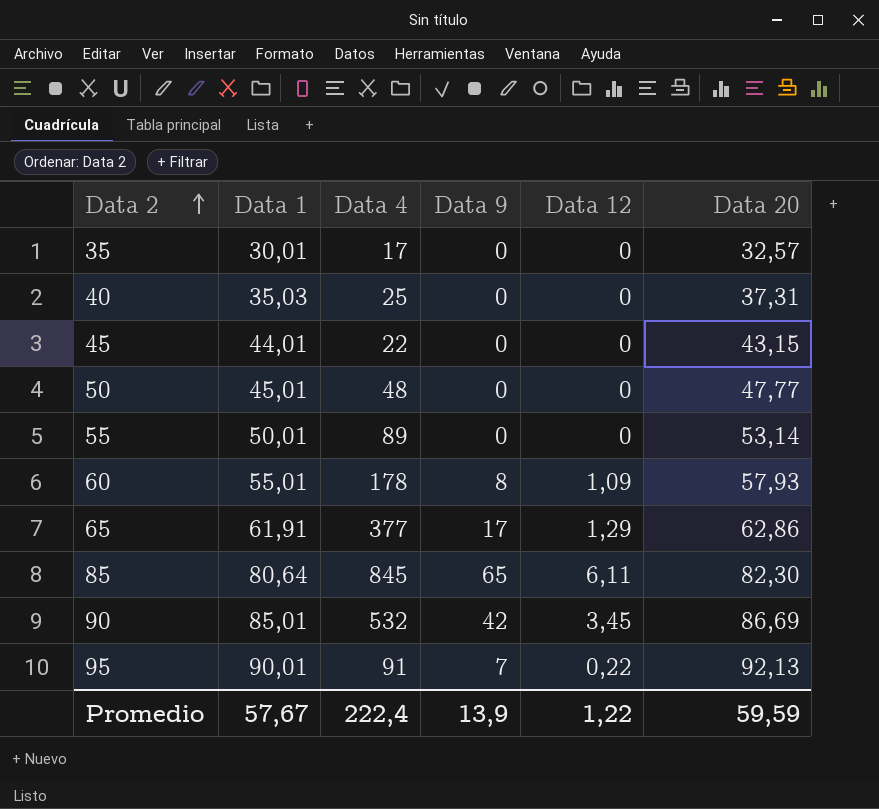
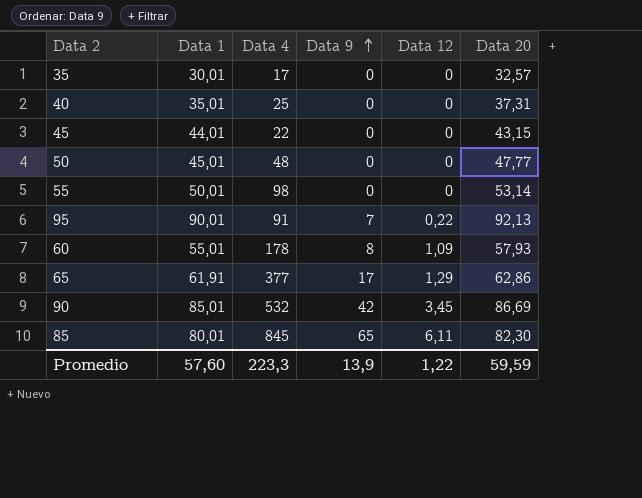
row order: Data 2 ascending -> Data 9 ascending
40 | Data 1: 35,03 -> 35,01
55 | Data 4: 89 -> 98
85 | Data 1: 80,64 -> 80,01
Promedio | Data 1: 57,67 -> 57,60
Promedio | Data 4: 222,4 -> 223,3

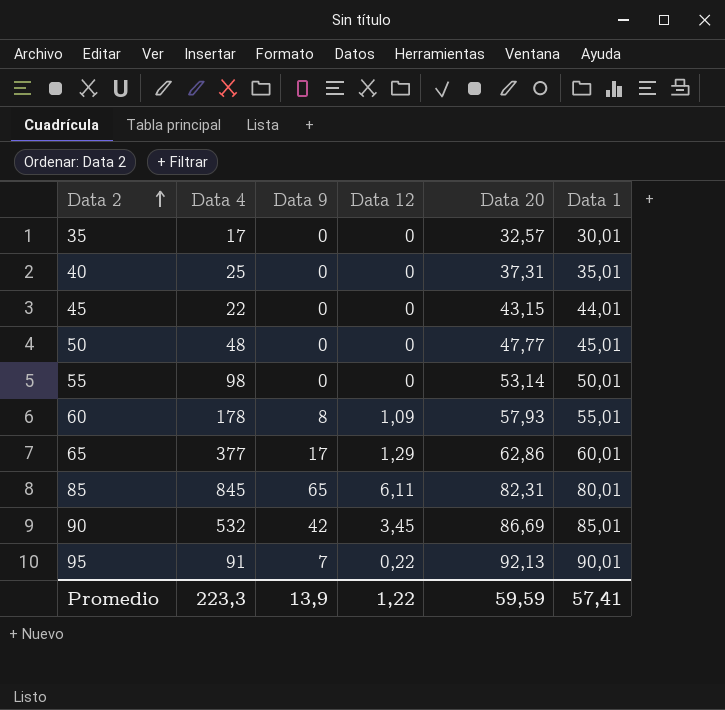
row order: Data 9 ascending -> Data 2 ascending
column Data 1 | position: 2 -> 6
65 | Data 1: 61,91 -> 60,01
85 | Data 20: 82,30 -> 82,31
Promedio | Data 1: 57,60 -> 57,41

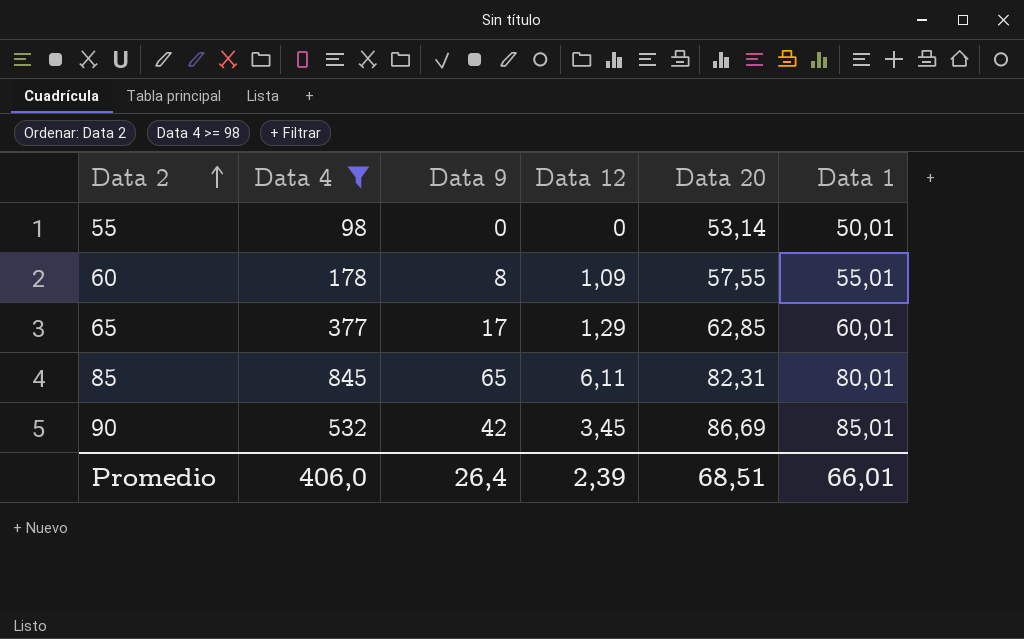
filter: none -> Data 4 >= 98
60 | Data 20: 57,93 -> 57,55
65 | Data 20: 62,86 -> 62,85
Promedio | Data 4: 223,3 -> 406,0
Promedio | Data 9: 13,9 -> 26,4
Promedio | Data 12: 1,22 -> 2,39
Promedio | Data 20: 59,59 -> 68,51
Promedio | Data 1: 57,41 -> 66,01

